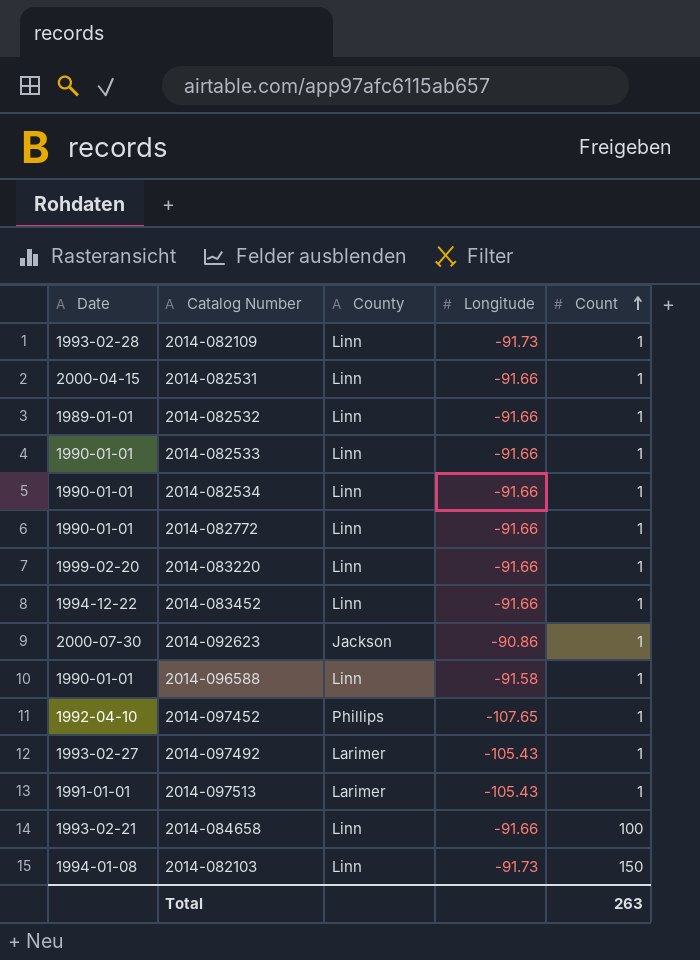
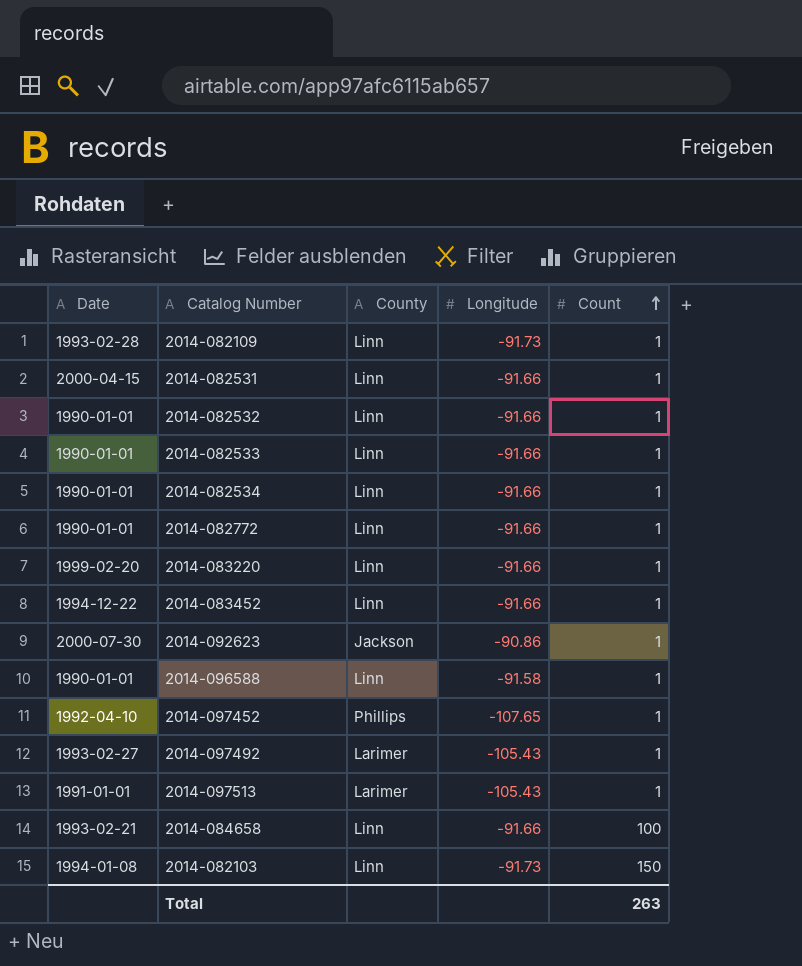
2014-082532 | Date: 1989-01-01 -> 1990-01-01

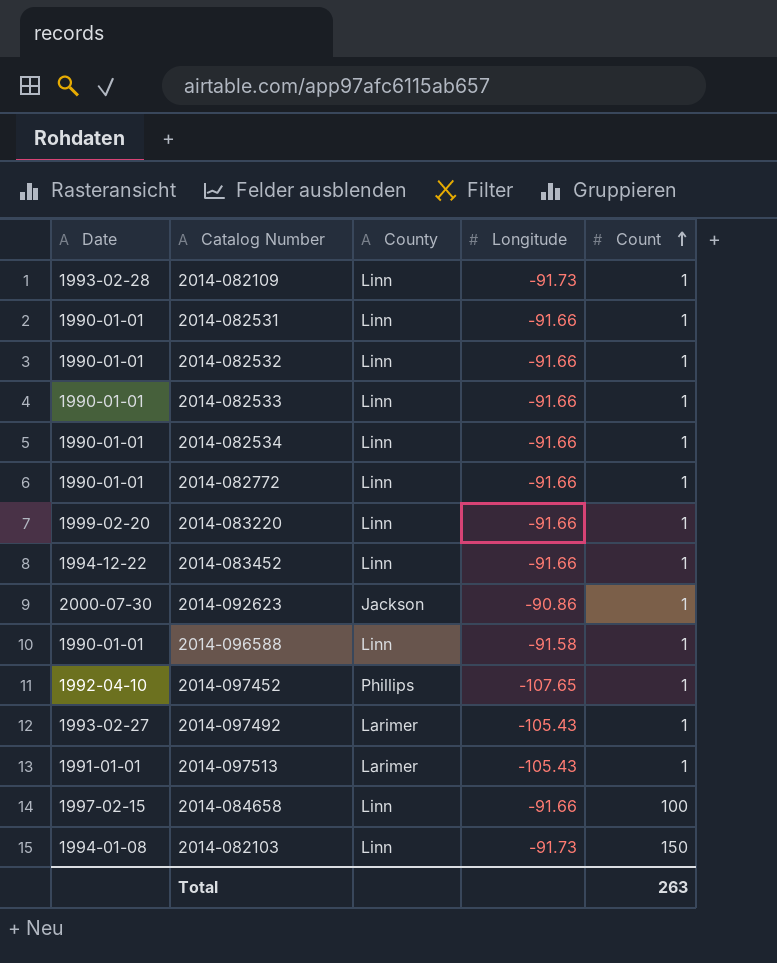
2014-082531 | Date: 2000-04-15 -> 1990-01-01
2014-084658 | Date: 1993-02-21 -> 1997-02-15

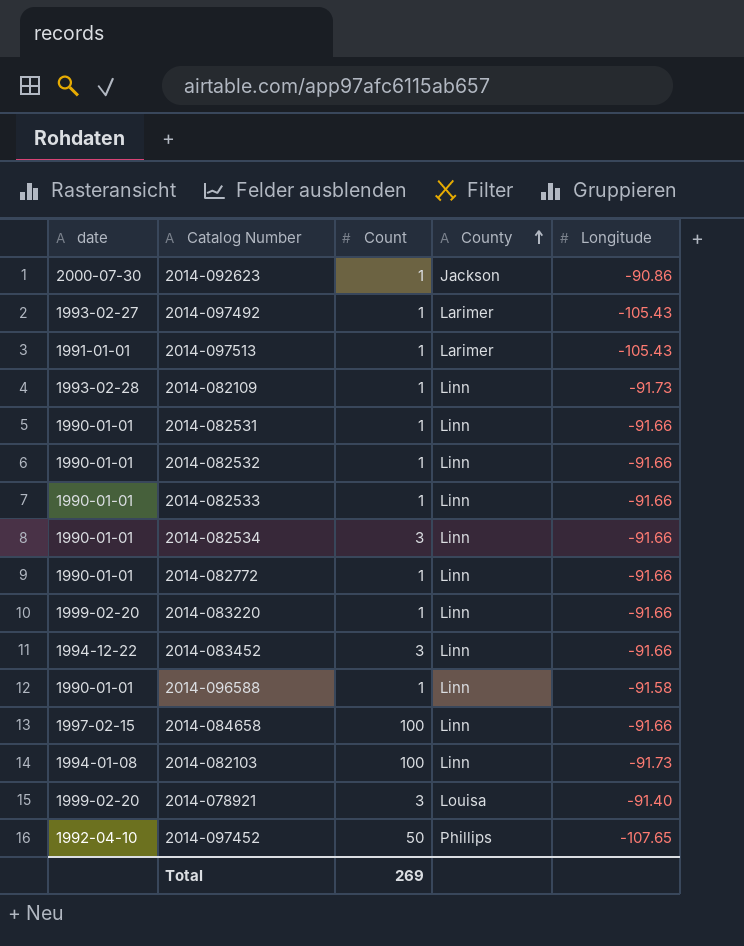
row order: Count ascending -> County ascending
column name: Date -> date
column Count | position: 5 -> 3
2014-082534 | Count: 1 -> 3
2014-083452 | Count: 1 -> 3
2014-082103 | Count: 150 -> 100
row 2014-078921: none -> 1999-02-20 | 3 | Louisa | -91.40
2014-097452 | Count: 1 -> 50
Total | Count: 263 -> 269

